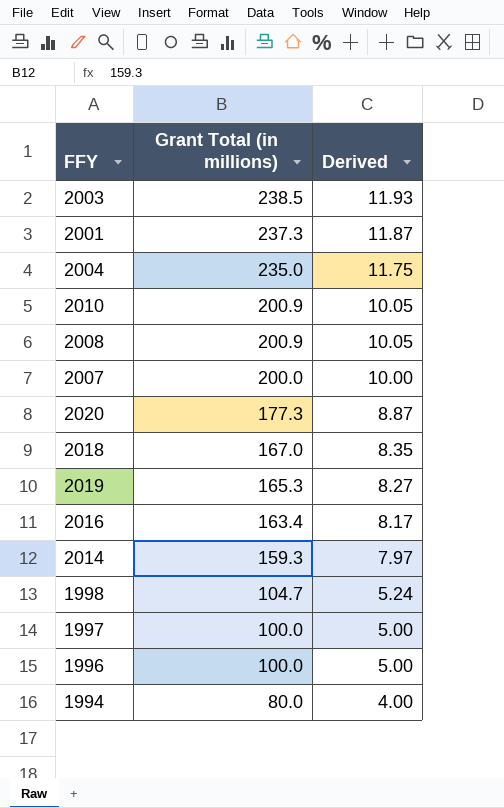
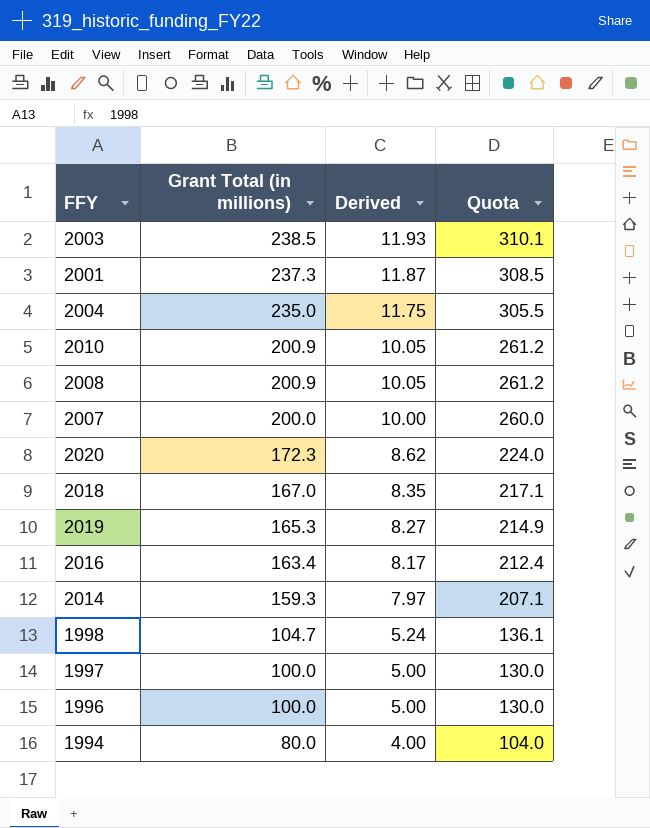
column Quota | formula: none -> [Grant Total (in millions)] * 1.3
2020 | Grant Total (in millions): 177.3 -> 172.3
2020 | Derived: 8.87 -> 8.62

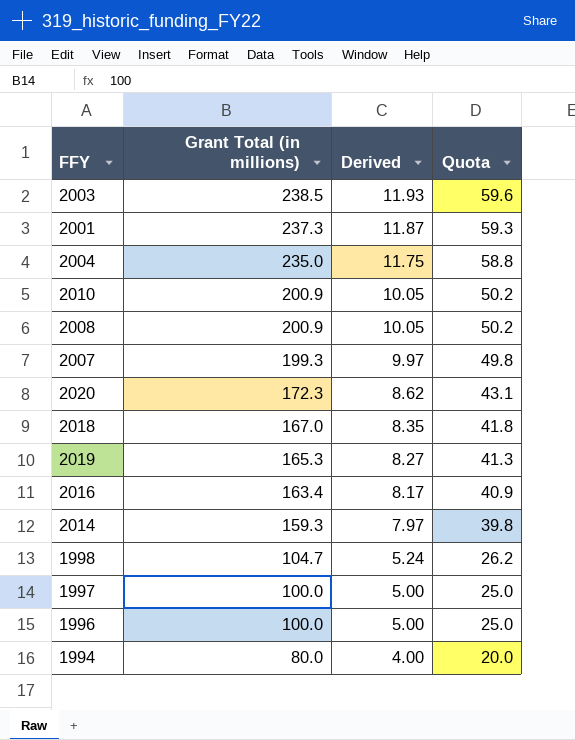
column Quota | formula: [Grant Total (in millions)] * 1.3 -> [Grant Total (in millions)] * 0.25
2007 | Grant Total (in millions): 200.0 -> 199.3
2007 | Derived: 10.00 -> 9.97

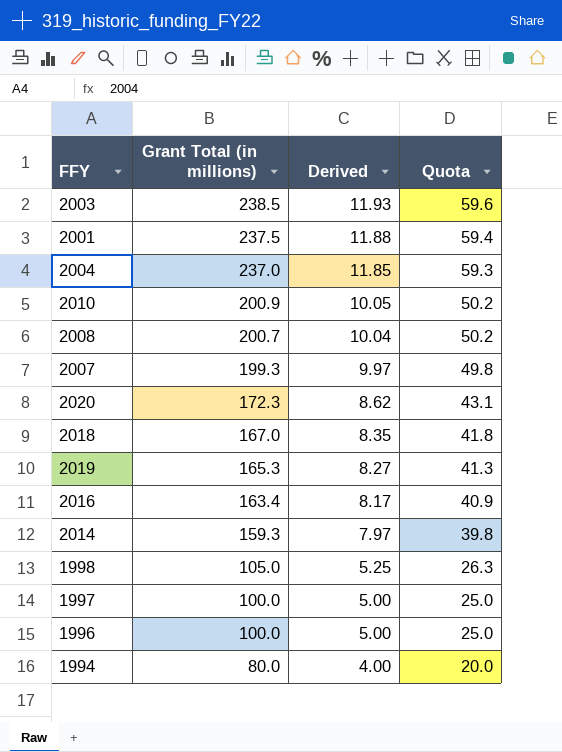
2001 | Grant Total (in millions): 237.3 -> 237.5
2001 | Derived: 11.87 -> 11.88
2001 | Quota: 59.3 -> 59.4
2004 | Grant Total (in millions): 235.0 -> 237.0
2004 | Derived: 11.75 -> 11.85
2004 | Quota: 58.8 -> 59.3
2008 | Grant Total (in millions): 200.9 -> 200.7
2008 | Derived: 10.05 -> 10.04
1998 | Grant Total (in millions): 104.7 -> 105.0
1998 | Derived: 5.24 -> 5.25
1998 | Quota: 26.2 -> 26.3

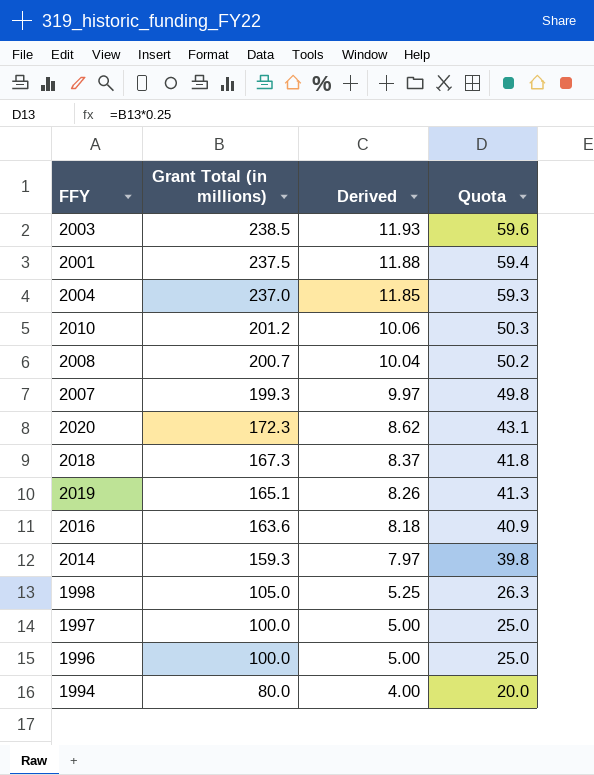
2010 | Grant Total (in millions): 200.9 -> 201.2
2010 | Derived: 10.05 -> 10.06
2010 | Quota: 50.2 -> 50.3
2018 | Grant Total (in millions): 167.0 -> 167.3
2018 | Derived: 8.35 -> 8.37
2019 | Grant Total (in millions): 165.3 -> 165.1
2019 | Derived: 8.27 -> 8.26
2016 | Grant Total (in millions): 163.4 -> 163.6
2016 | Derived: 8.17 -> 8.18

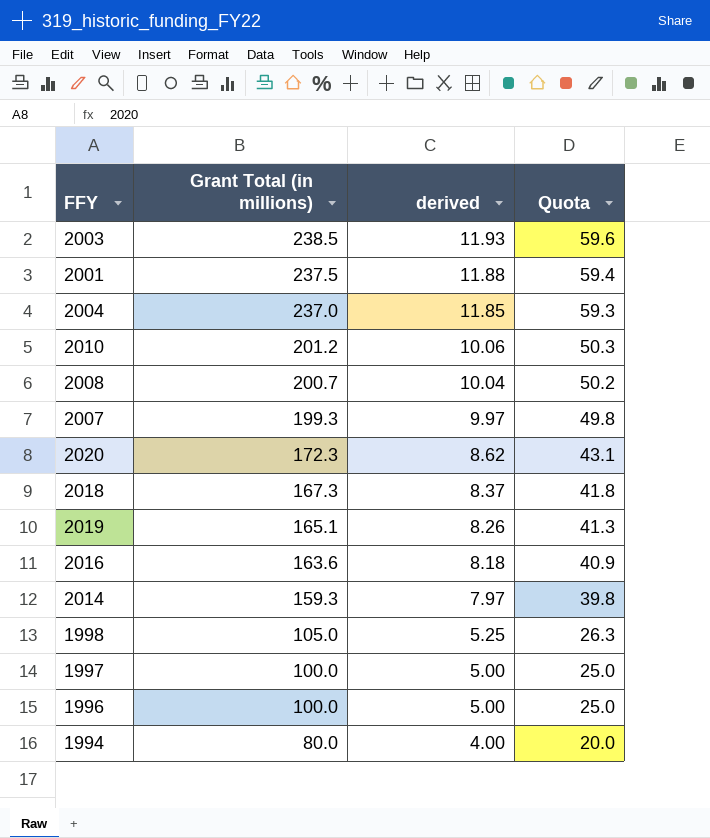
column name: Derived -> derived

